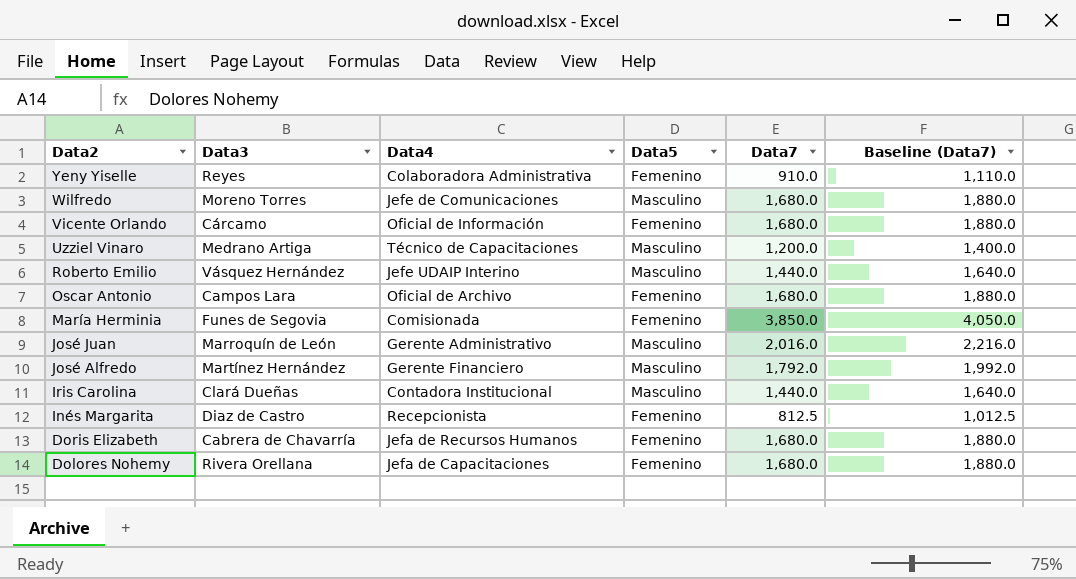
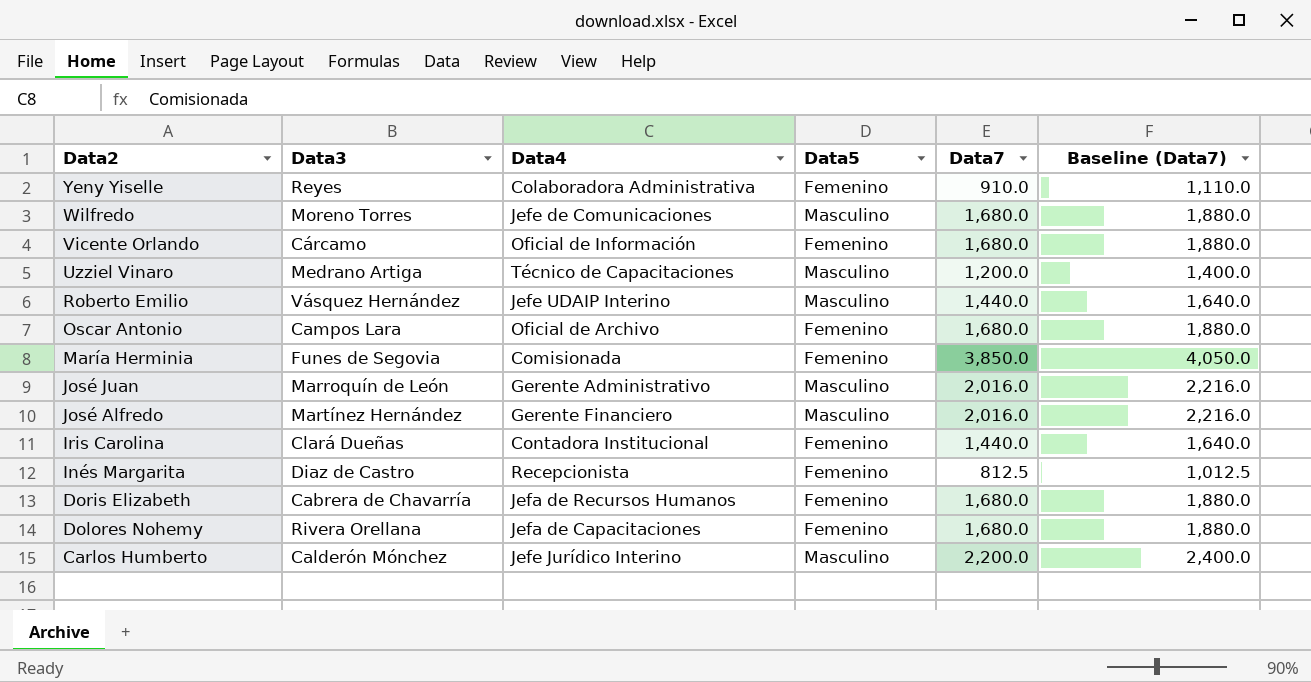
José Alfredo | Data7: 1,792.0 -> 2,016.0
José Alfredo | Baseline (Data7): 1,992.0 -> 2,216.0
Iris Carolina | Data5: Masculino -> Femenino
row Carlos Humberto: none -> Calderón Mónchez | Jefe Jurídico Interino | Masculino | 2,200.0 | 2,400.0

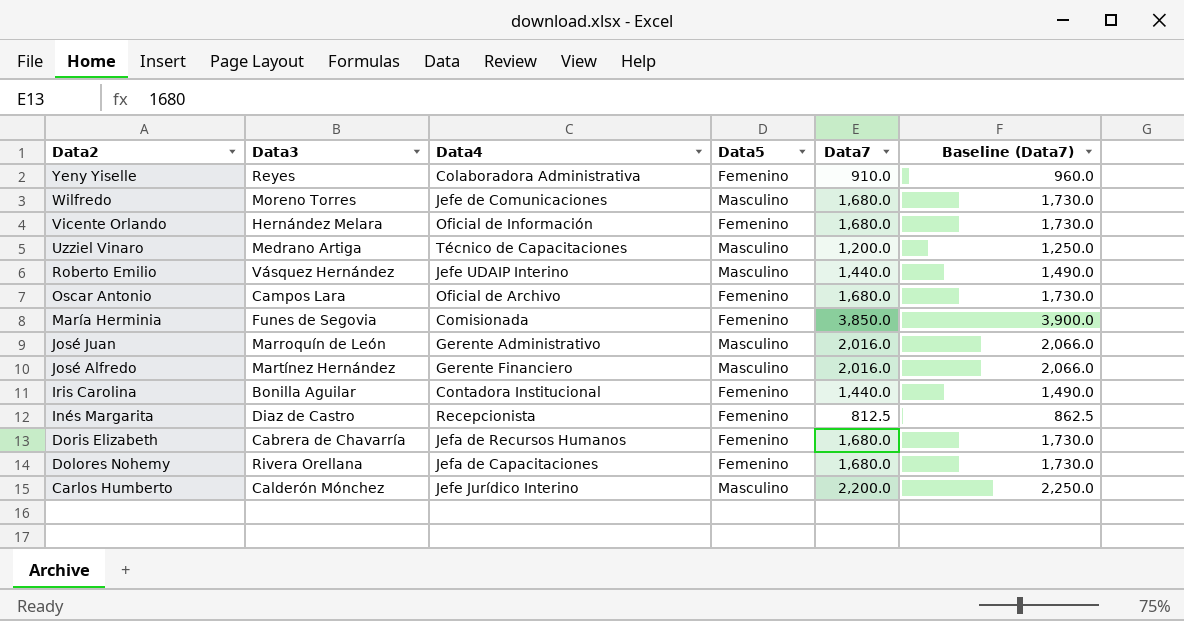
column Baseline (Data7) | formula: [Data7] + 200 -> [Data7] + 50
Vicente Orlando | Data3: Cárcamo -> Hernández Melara
Iris Carolina | Data3: Clará Dueñas -> Bonilla Aguilar

